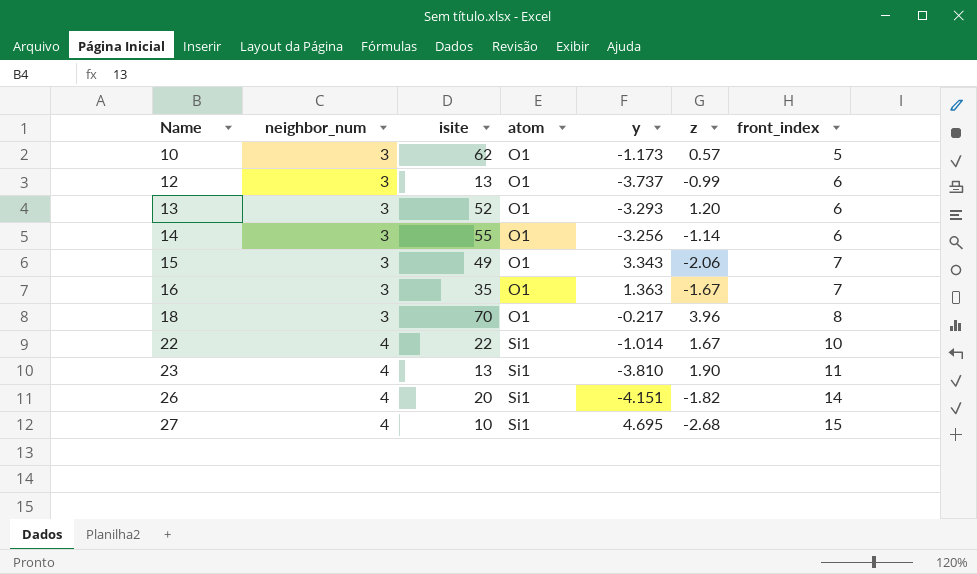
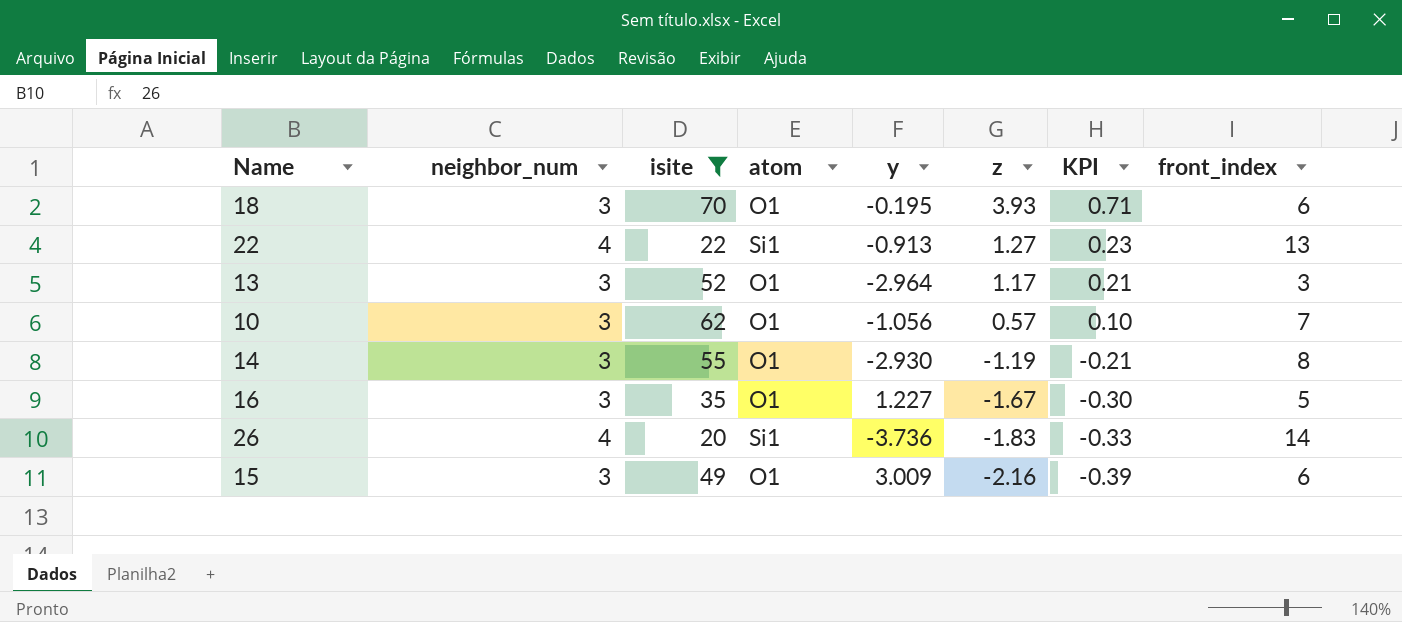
filter: none -> isite >= 20
row order: Name ascending -> z descending
column KPI | formula: none -> [z] * 0.18
18 | y: -0.217 -> -0.195
18 | z: 3.96 -> 3.93
18 | front_index: 8 -> 6
22 | y: -1.014 -> -0.913
22 | z: 1.67 -> 1.27
22 | front_index: 10 -> 13
13 | y: -3.293 -> -2.964
13 | z: 1.20 -> 1.17
13 | front_index: 6 -> 3
10 | y: -1.173 -> -1.056
10 | front_index: 5 -> 7
14 | y: -3.256 -> -2.930
14 | z: -1.14 -> -1.19
14 | front_index: 6 -> 8
16 | y: 1.363 -> 1.227
16 | front_index: 7 -> 5
26 | y: -4.151 -> -3.736
26 | z: -1.82 -> -1.83
15 | y: 3.343 -> 3.009
15 | z: -2.06 -> -2.16
15 | front_index: 7 -> 6

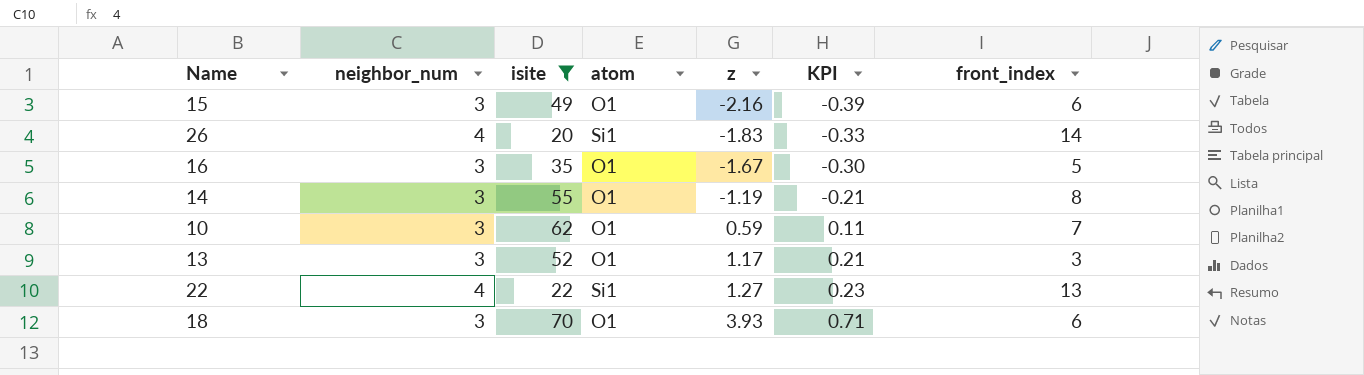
row order: z descending -> z ascending
column y | position: 5 -> none
10 | z: 0.57 -> 0.59
10 | KPI: 0.10 -> 0.11

